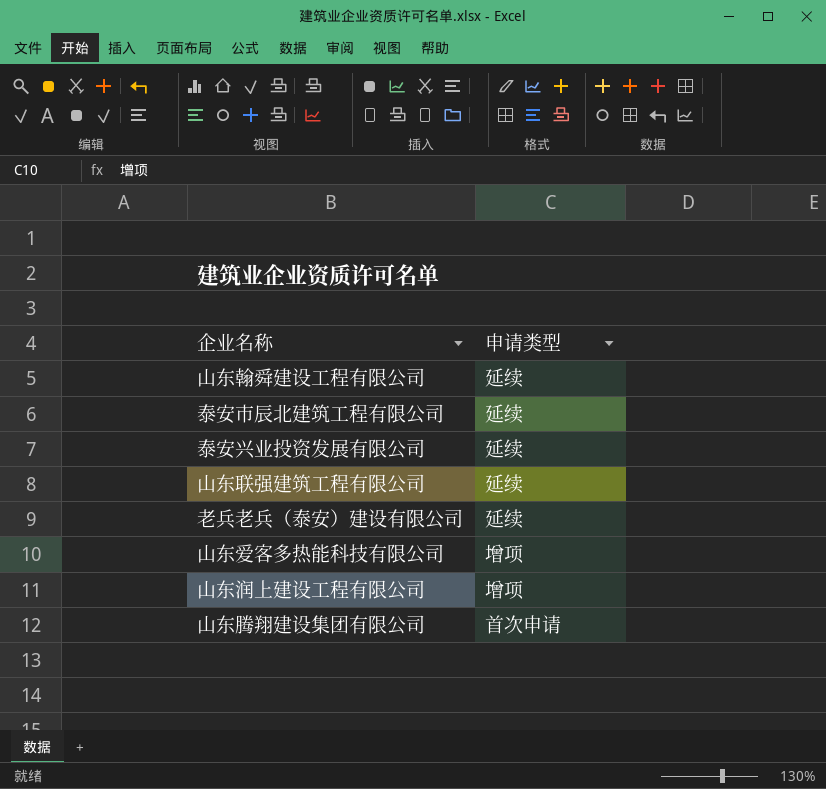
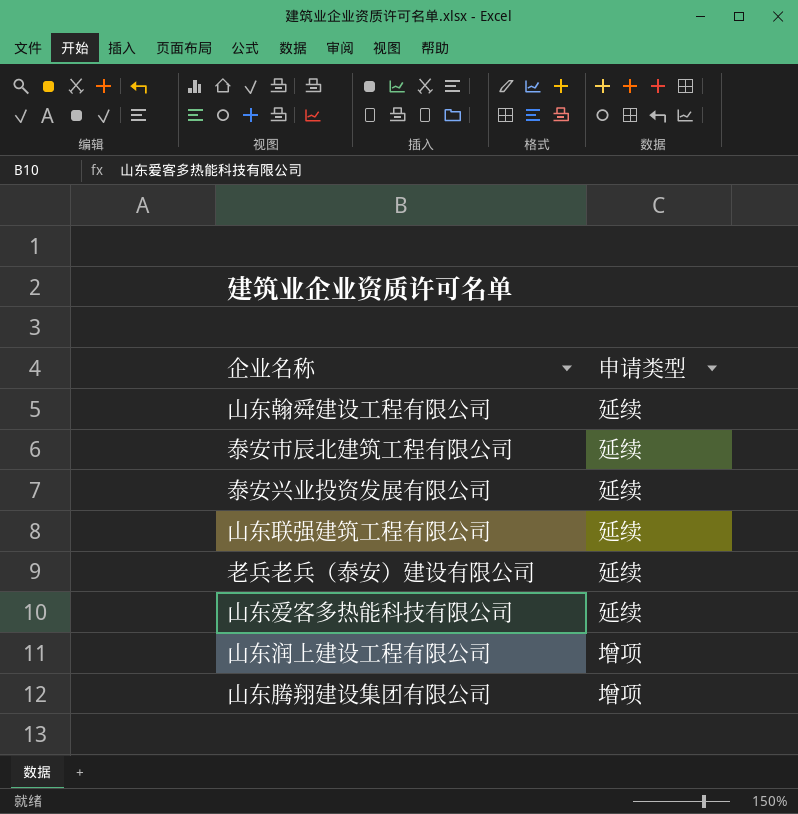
山东爱客多热能科技有限公司 | 申请类型: 增项 -> 延续
山东腾翔建设集团有限公司 | 申请类型: 首次申请 -> 增项

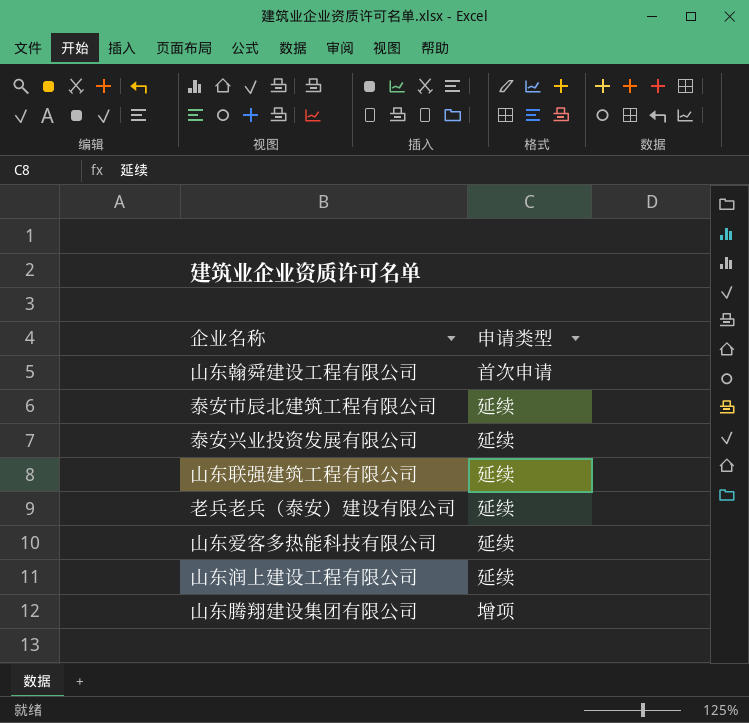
山东翰舜建设工程有限公司 | 申请类型: 延续 -> 首次申请
山东润上建设工程有限公司 | 申请类型: 增项 -> 延续

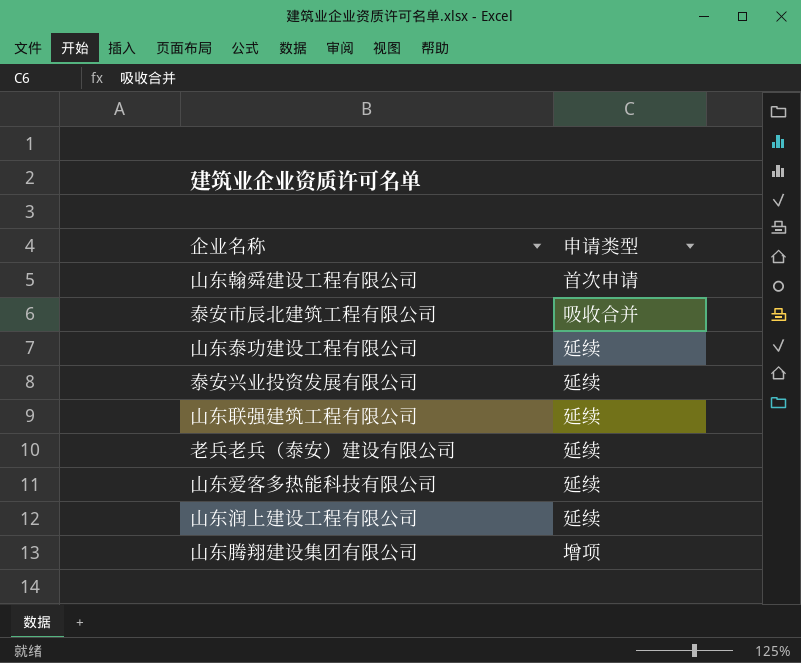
泰安市辰北建筑工程有限公司 | 申请类型: 延续 -> 吸收合并
row 山东泰功建设工程有限公司: none -> 延续

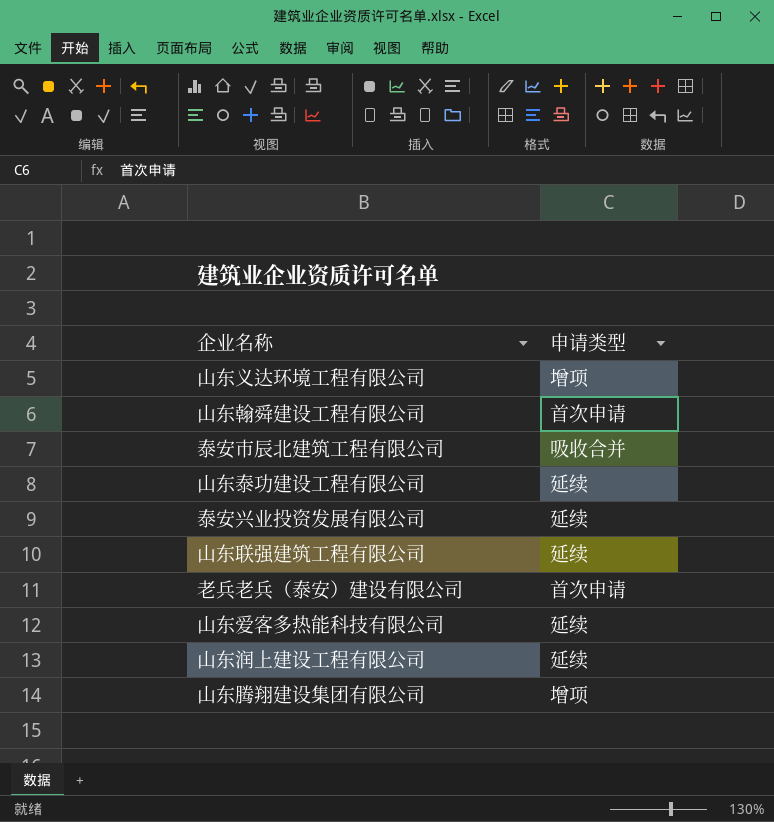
row 山东义达环境工程有限公司: none -> 增项
老兵老兵（泰安）建设有限公司 | 申请类型: 延续 -> 首次申请

